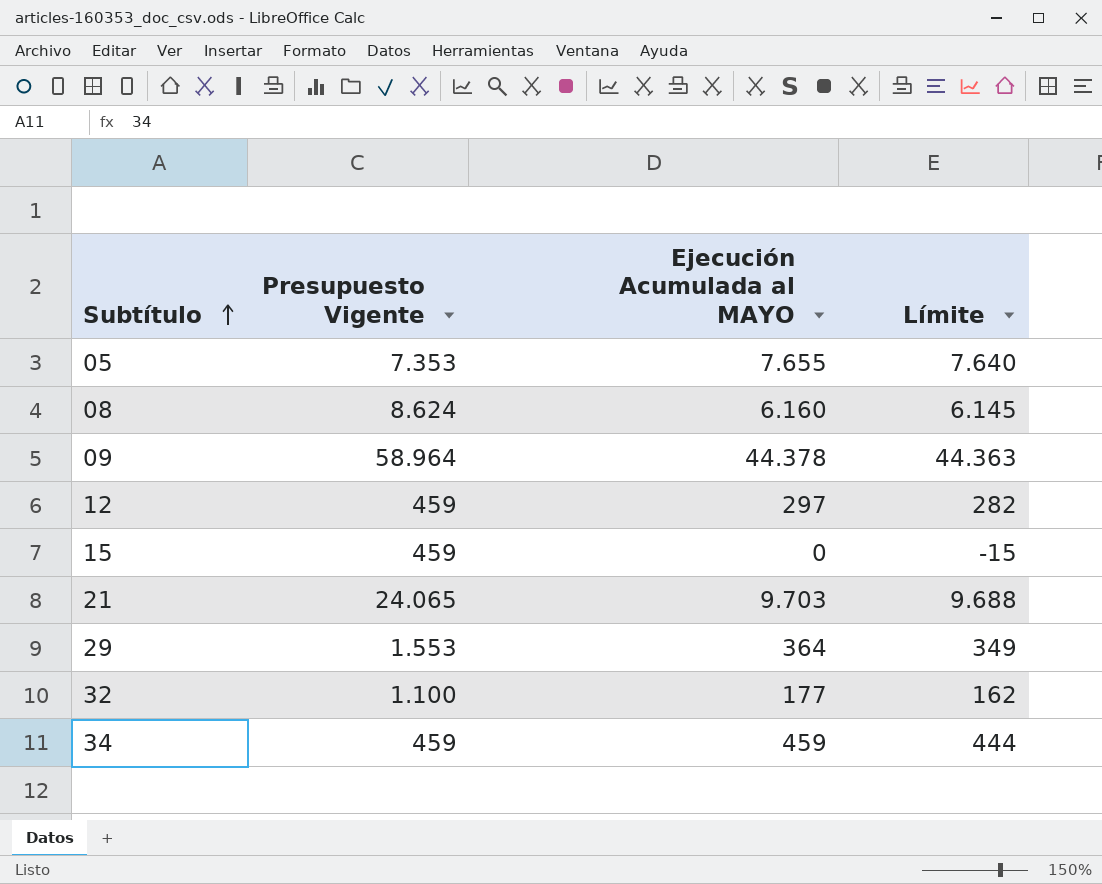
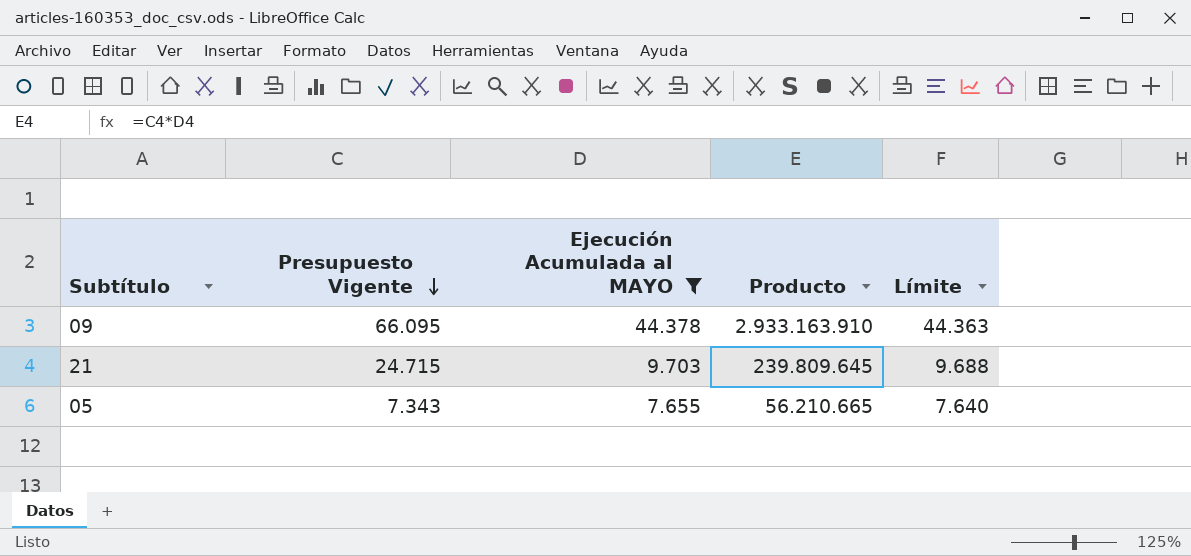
filter: none -> Ejecución Acumulada al MAYO >= 7.655
row order: Subtítulo ascending -> Presupuesto Vigente descending
column Producto | formula: none -> [Presupuesto Vigente] * [Ejecución Acumulada al MAYO]
09 | Presupuesto Vigente: 58.964 -> 66.095
21 | Presupuesto Vigente: 24.065 -> 24.715
05 | Presupuesto Vigente: 7.353 -> 7.343

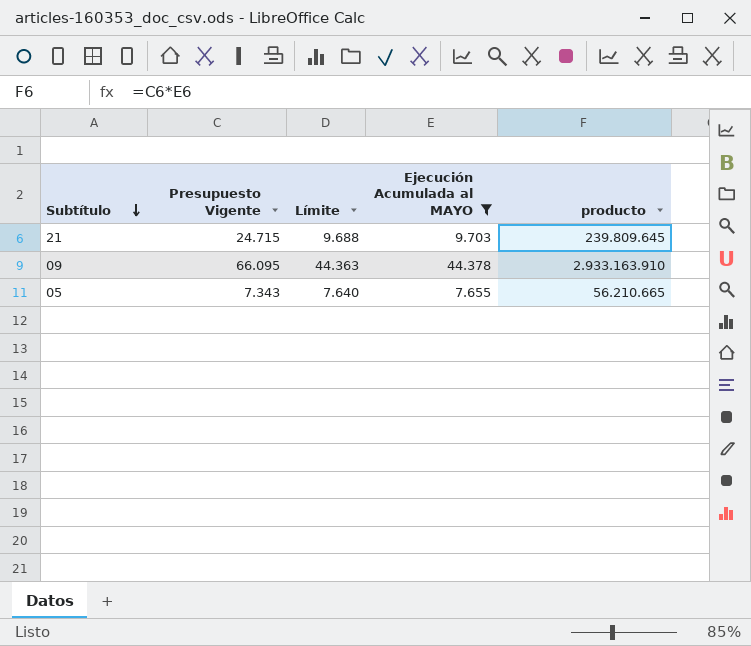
row order: Presupuesto Vigente descending -> Subtítulo descending
column Límite | position: 5 -> 3
column name: Producto -> producto

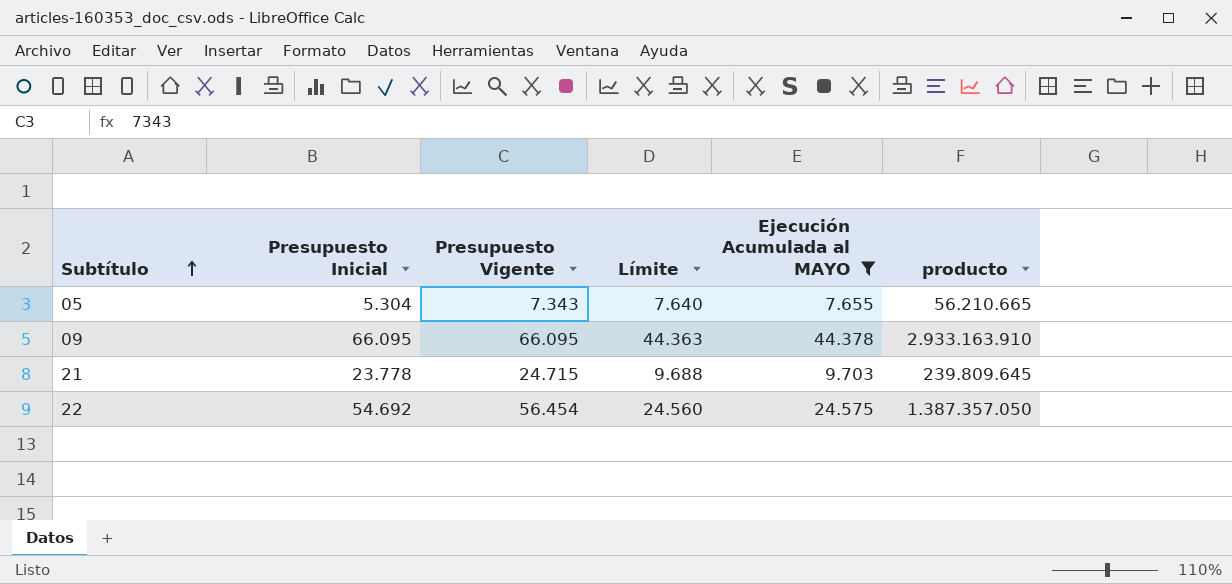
row order: Subtítulo descending -> Subtítulo ascending
column Presupuesto Inicial | position: none -> 2
row 22: none -> 54.692 | 56.454 | 24.560 | 24.575 | 1.387.357.050

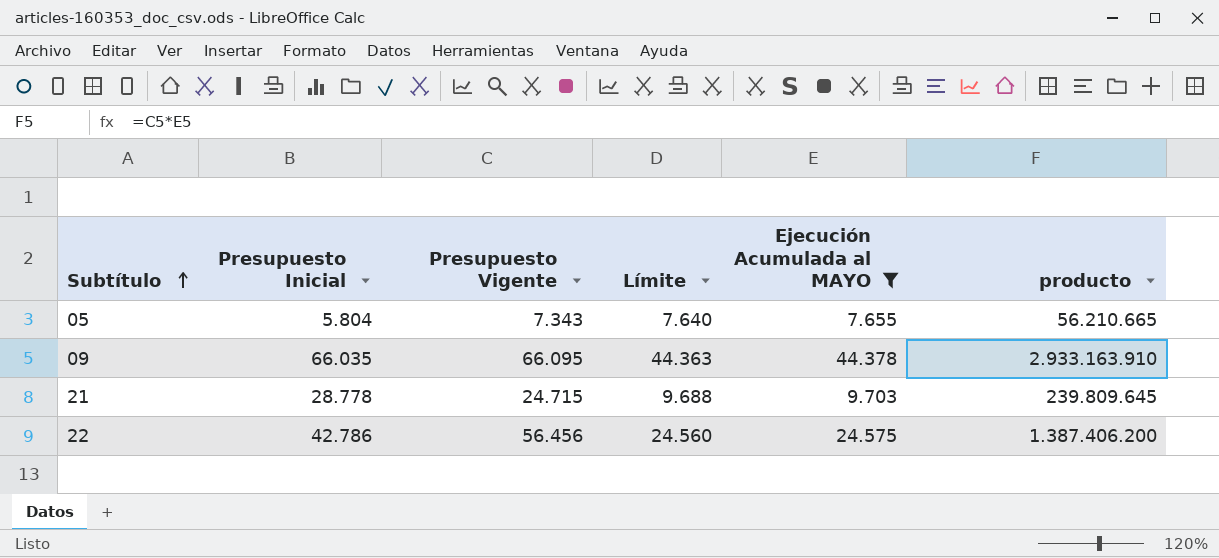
05 | Presupuesto Inicial: 5.304 -> 5.804
09 | Presupuesto Inicial: 66.095 -> 66.035
21 | Presupuesto Inicial: 23.778 -> 28.778
22 | Presupuesto Inicial: 54.692 -> 42.786
22 | Presupuesto Vigente: 56.454 -> 56.456
22 | producto: 1.387.357.050 -> 1.387.406.200

